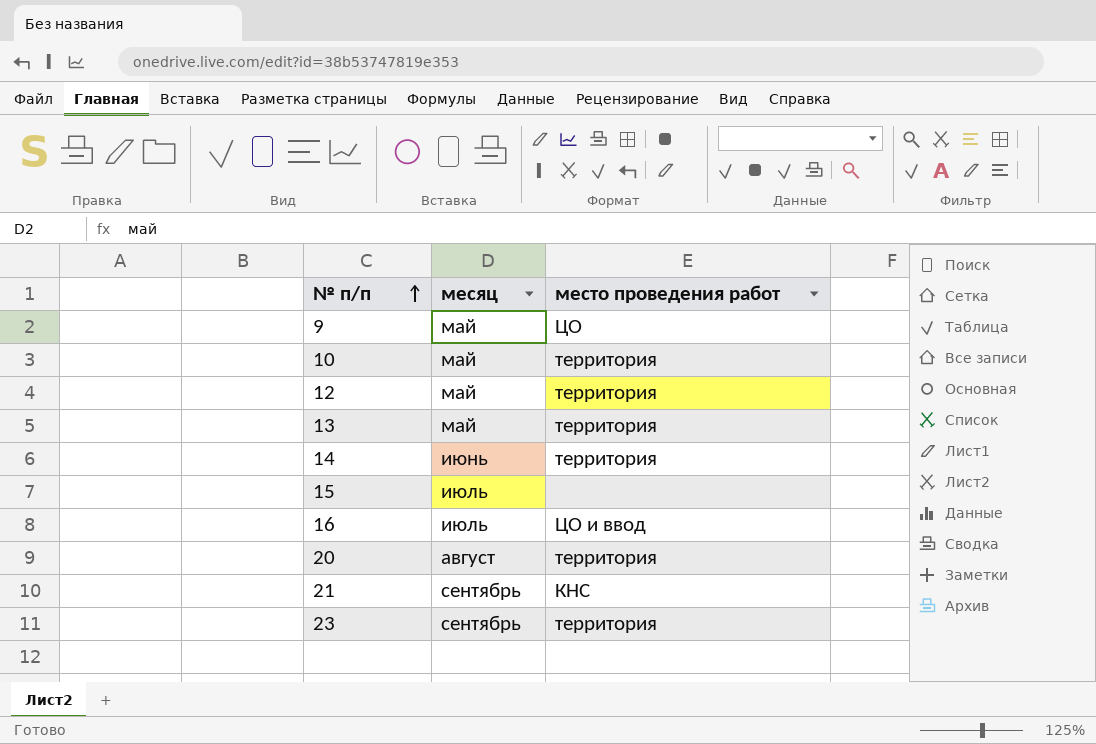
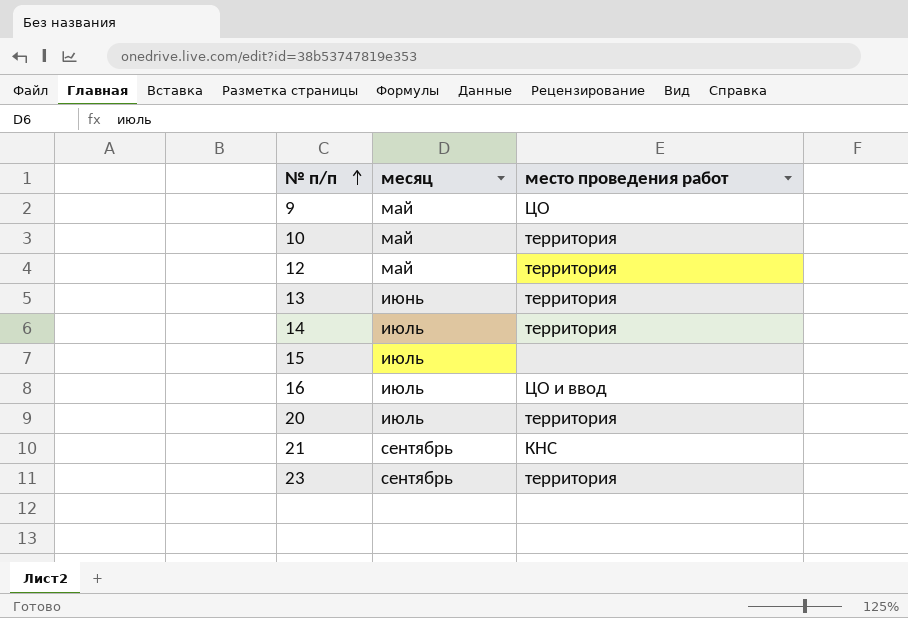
13 | месяц: май -> июнь
14 | месяц: июнь -> июль
20 | месяц: август -> июль

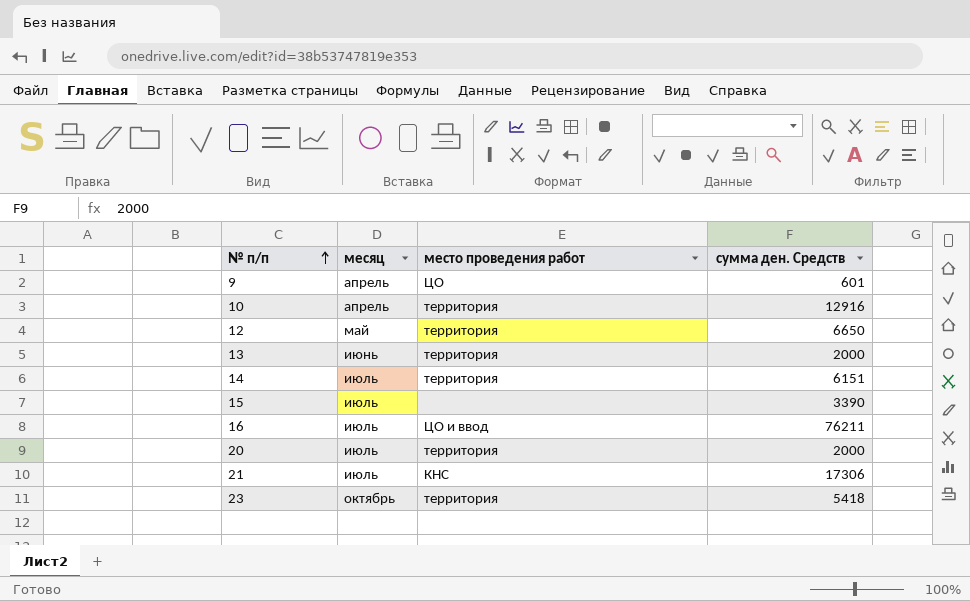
column сумма ден. Средств | position: none -> 4
9 | месяц: май -> апрель
10 | месяц: май -> апрель
21 | месяц: сентябрь -> июль
23 | месяц: сентябрь -> октябрь

